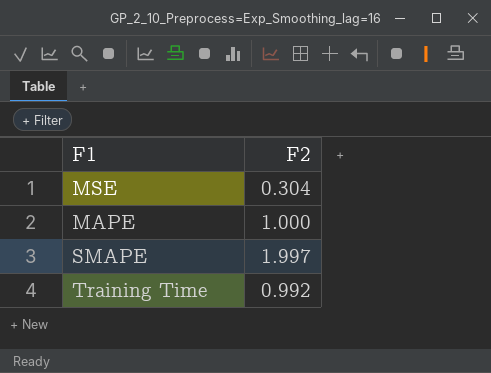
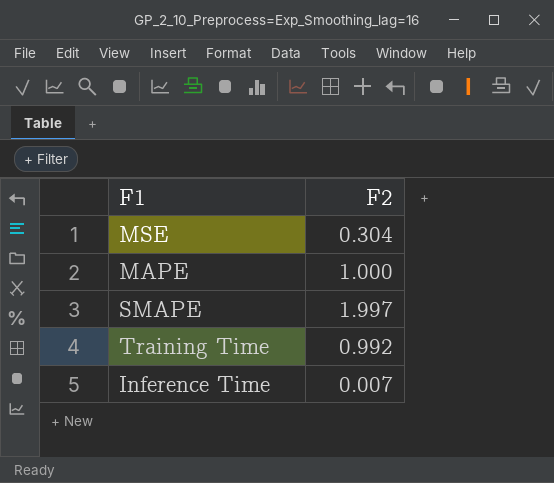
row Inference Time: none -> 0.007

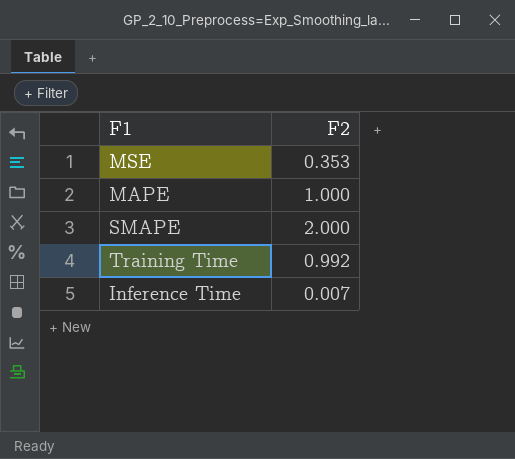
MSE | F2: 0.304 -> 0.353
SMAPE | F2: 1.997 -> 2.000

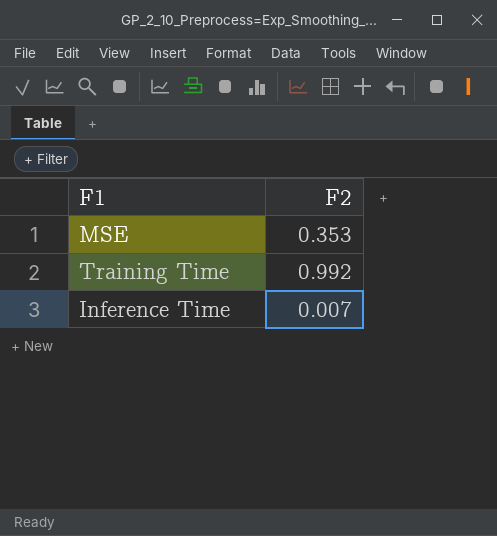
row MAPE: 1.000 -> none
row SMAPE: 2.000 -> none

